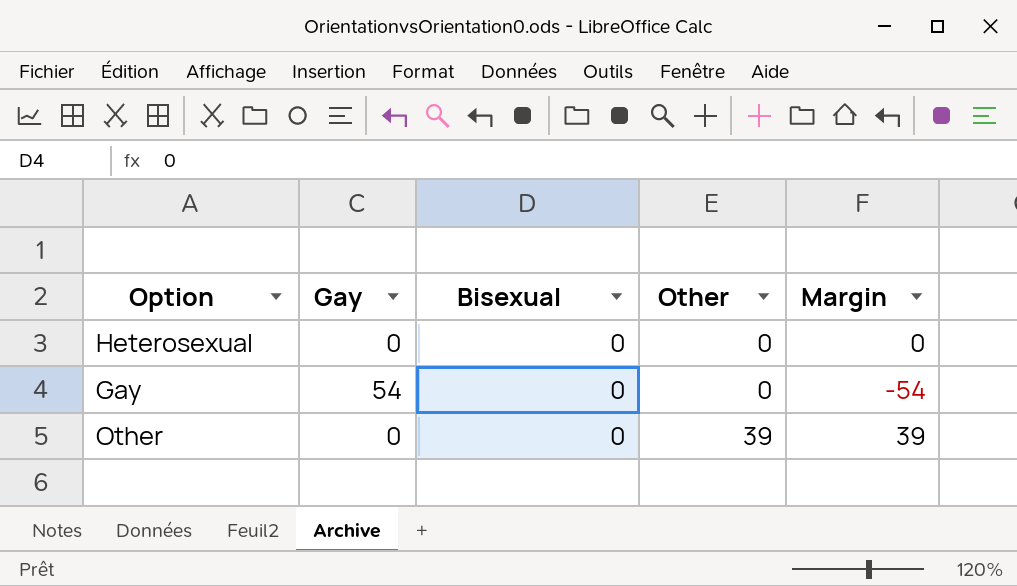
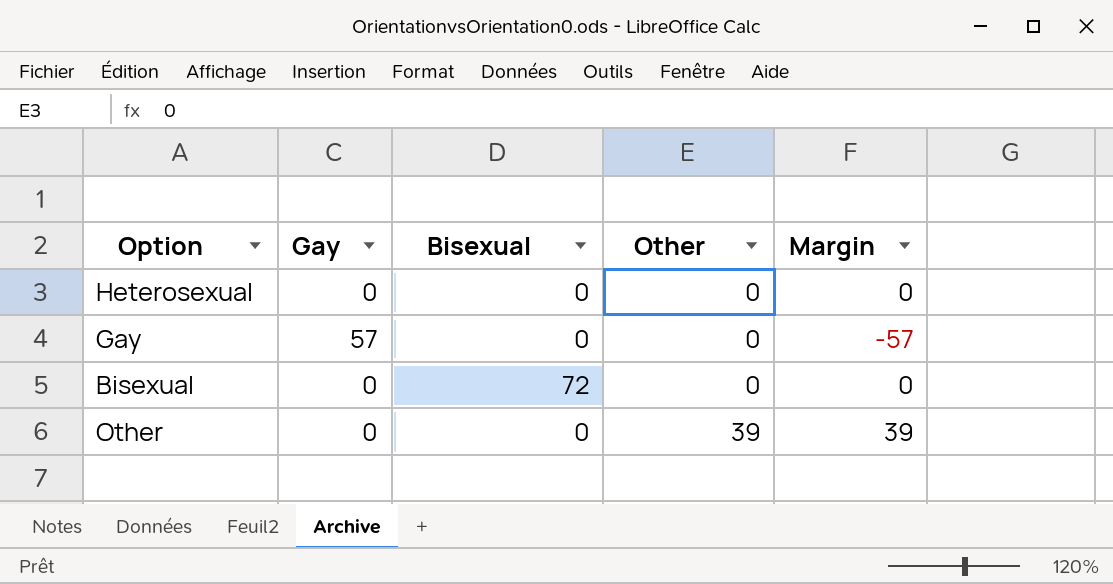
Gay | Gay: 54 -> 57
Gay | Margin: -54 -> -57
row Bisexual: none -> 0 | 72 | 0 | 0

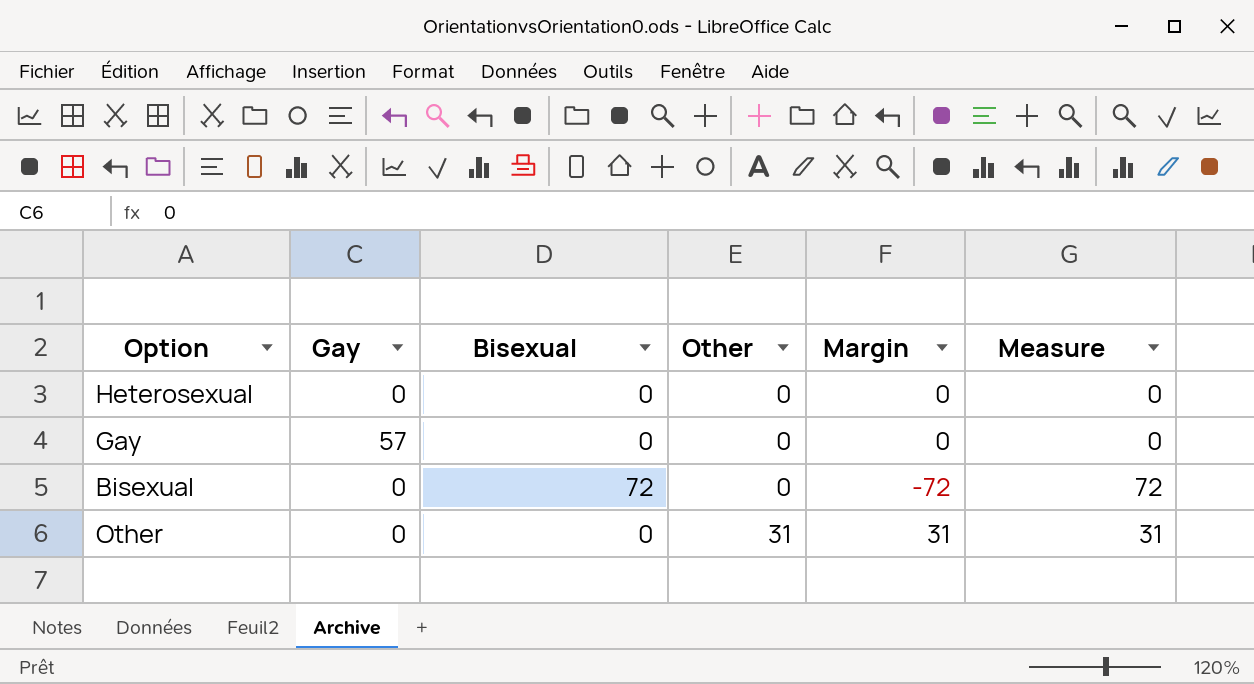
column Margin | formula: [Other] - [Gay] -> [Other] - [Bisexual]
column Measure | formula: none -> [Bisexual] + [Other]
Other | Other: 39 -> 31

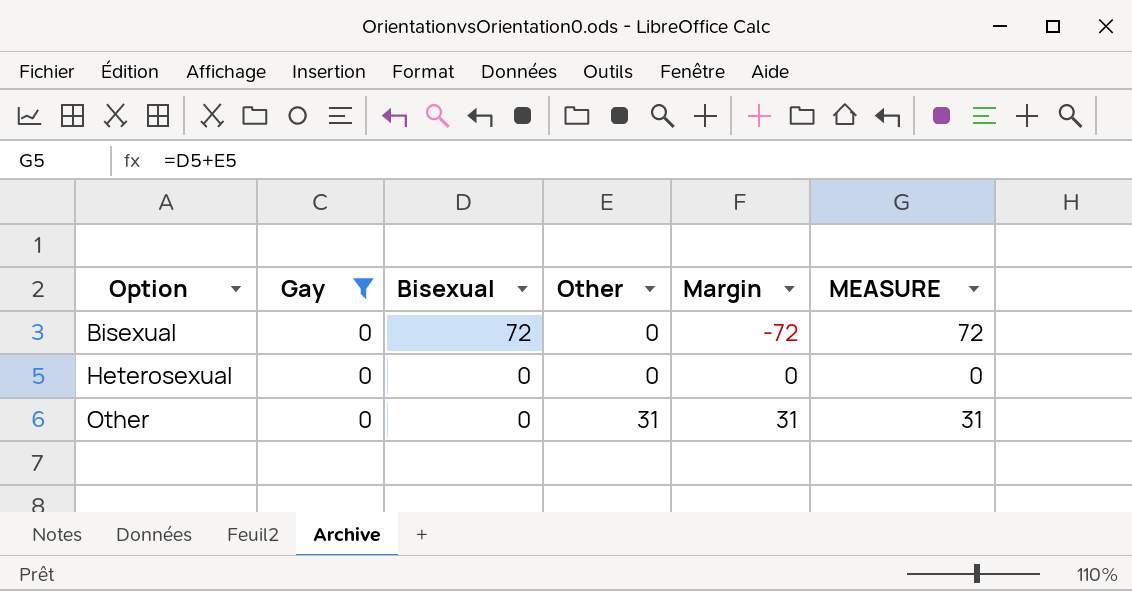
filter: none -> Gay = 0
row order: Other ascending -> Option ascending
column name: Measure -> MEASURE

